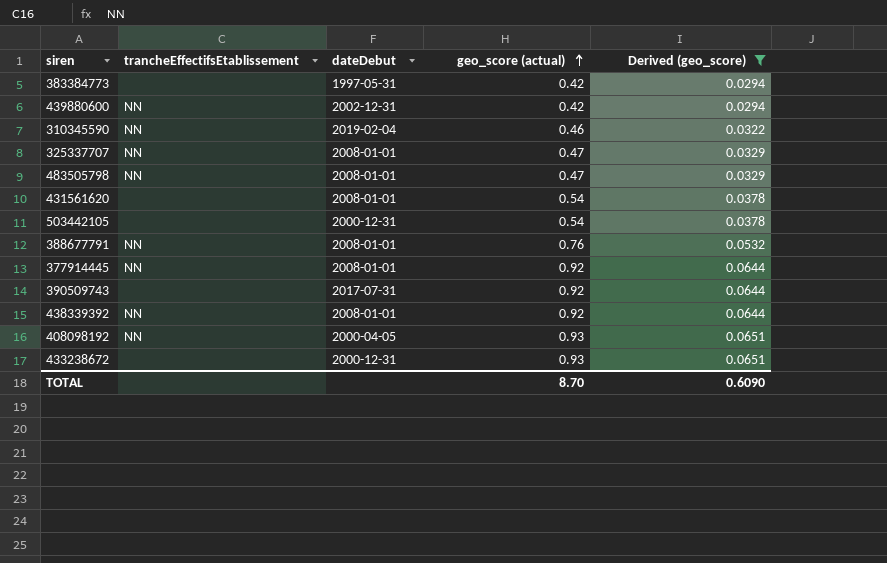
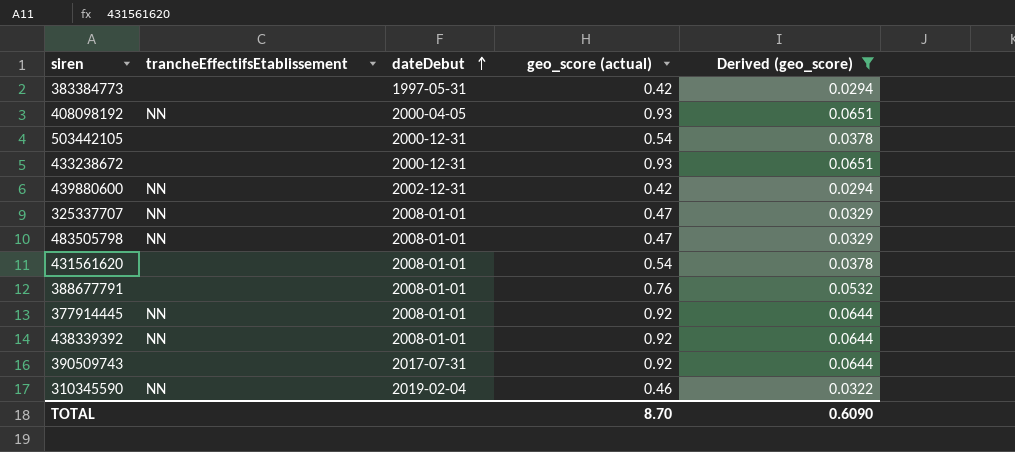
row order: geo_score (actual) ascending -> dateDebut ascending
388677791 | trancheEffectifsEtablissement: NN -> none

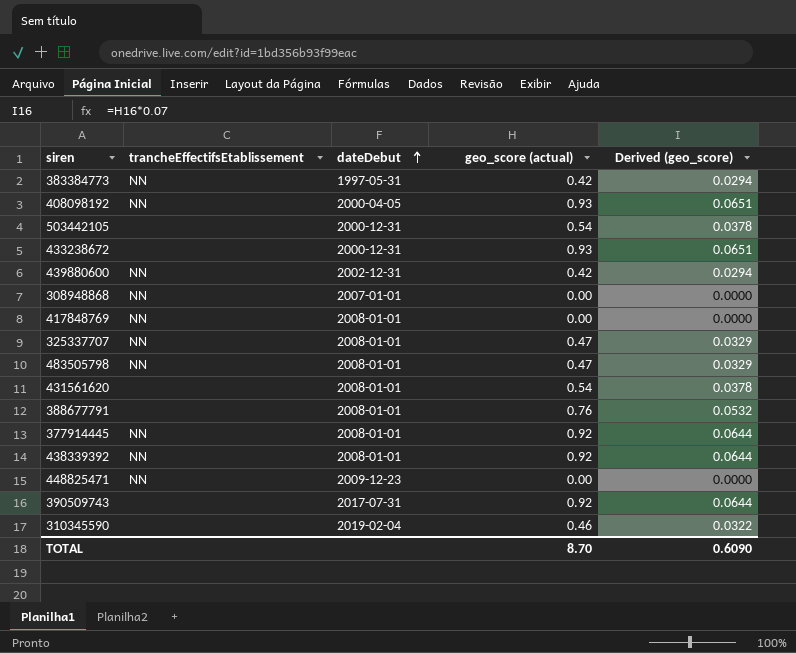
filter: Derived (geo_score) != 0.0000 -> none
383384773 | trancheEffectifsEtablissement: none -> NN
310345590 | trancheEffectifsEtablissement: NN -> none

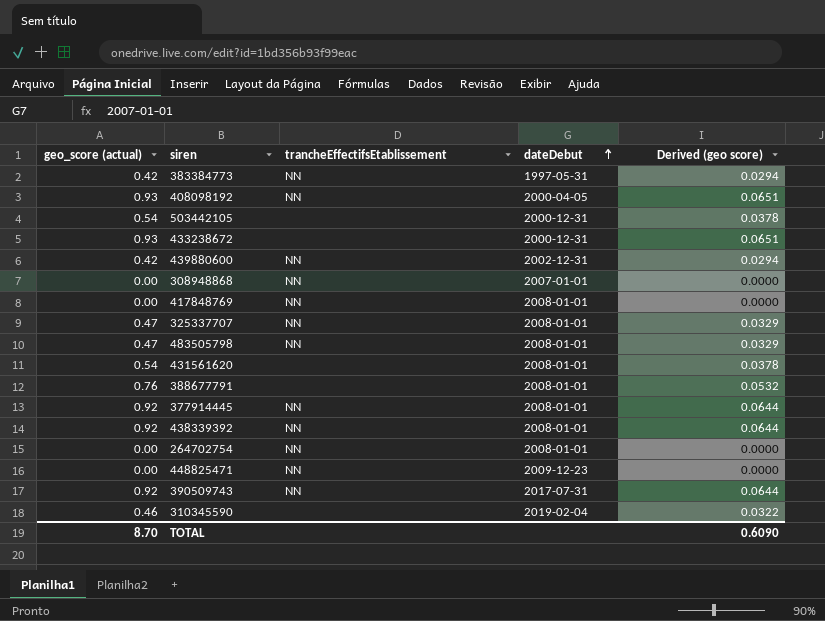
column geo_score (actual) | position: 4 -> 1
column name: Derived (geo_score) -> Derived (geo score)
row 264702754: none -> 0.00 | NN | 2008-01-01 | 0.0000
390509743 | trancheEffectifsEtablissement: none -> NN

